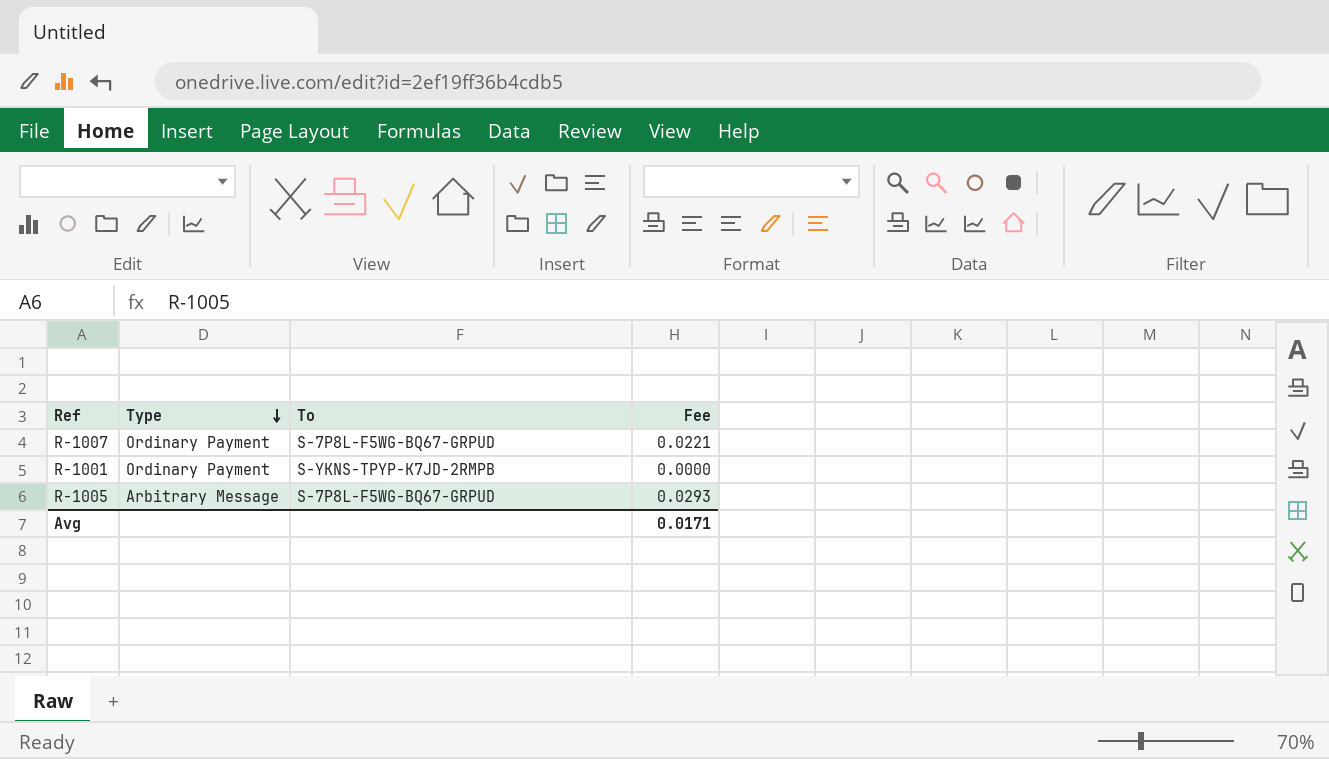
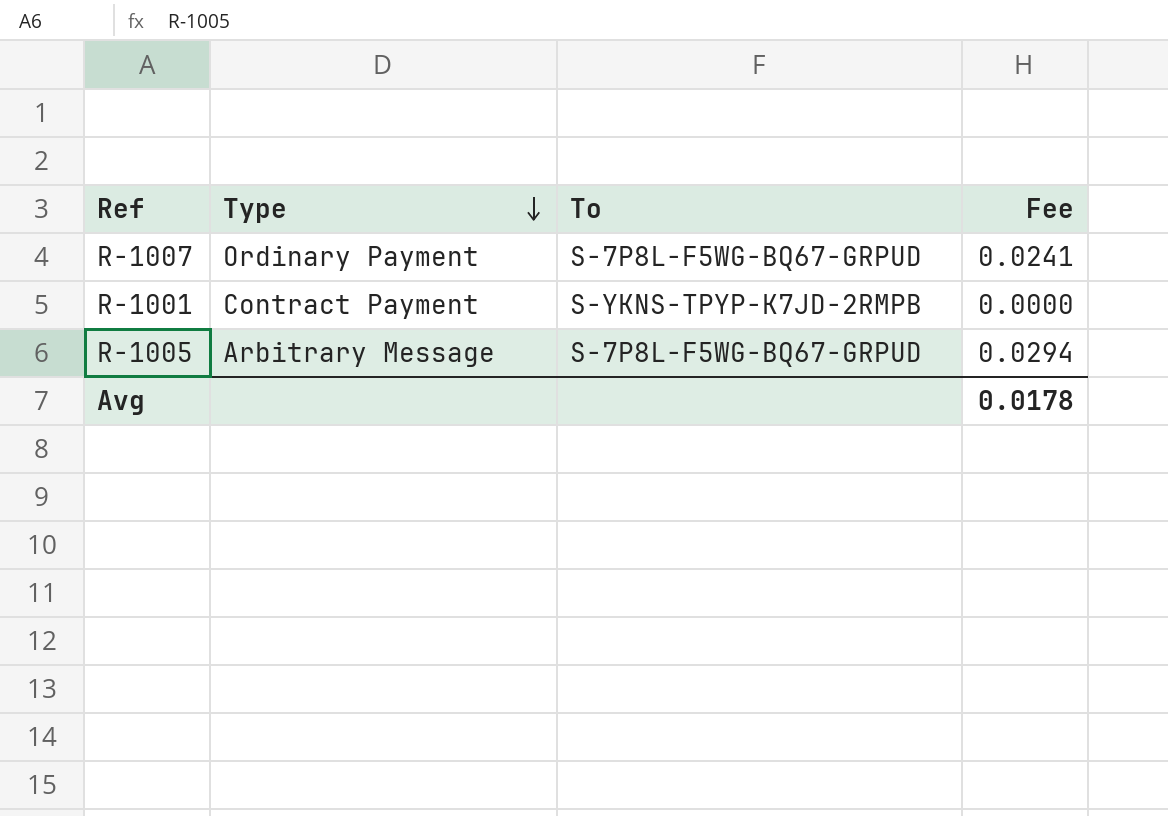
R-1007 | Fee: 0.0221 -> 0.0241
R-1001 | Type: Ordinary Payment -> Contract Payment
R-1005 | Fee: 0.0293 -> 0.0294
Avg | Fee: 0.0171 -> 0.0178

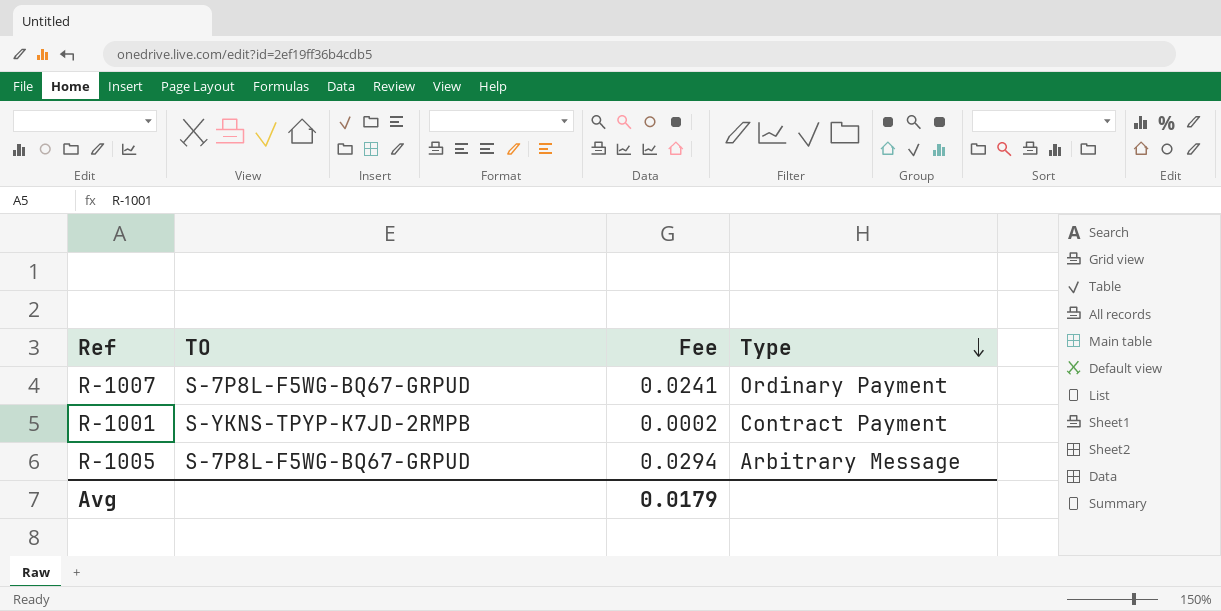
column name: To -> TO
column Type | position: 2 -> 4
R-1001 | Fee: 0.0000 -> 0.0002
Avg | Fee: 0.0178 -> 0.0179

